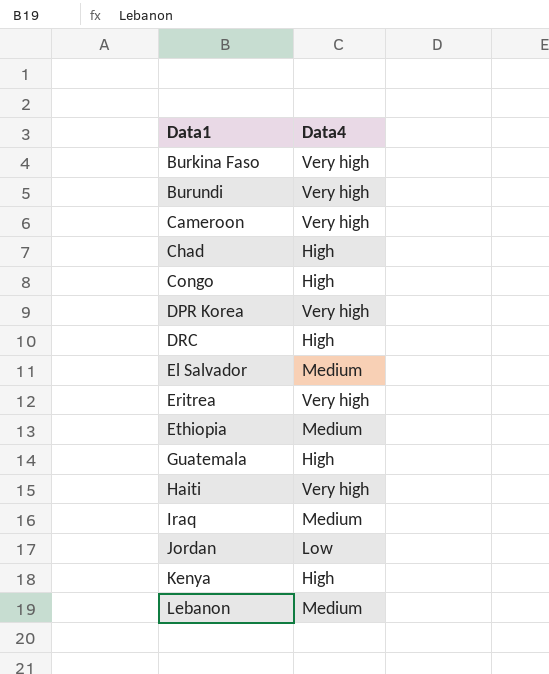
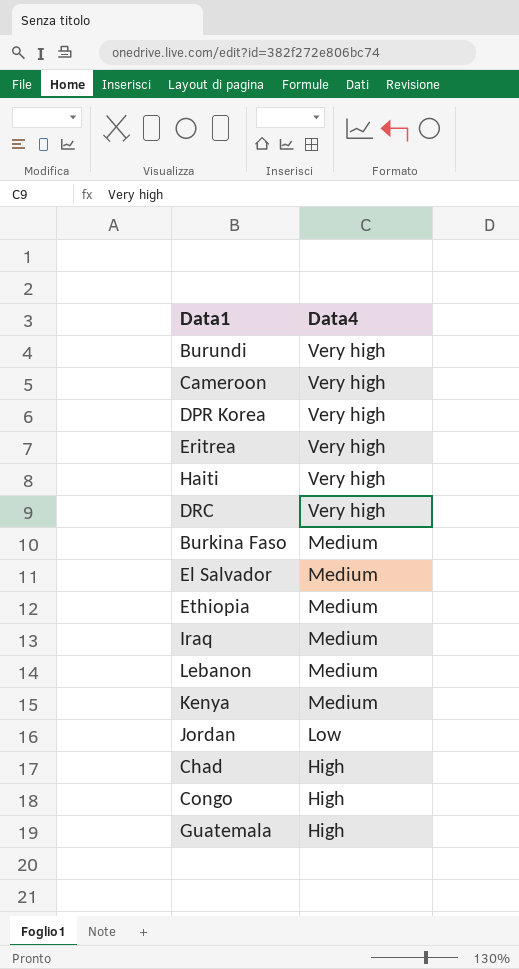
row order: Data1 ascending -> Data4 descending
DRC | Data4: High -> Very high
Burkina Faso | Data4: Very high -> Medium
Kenya | Data4: High -> Medium

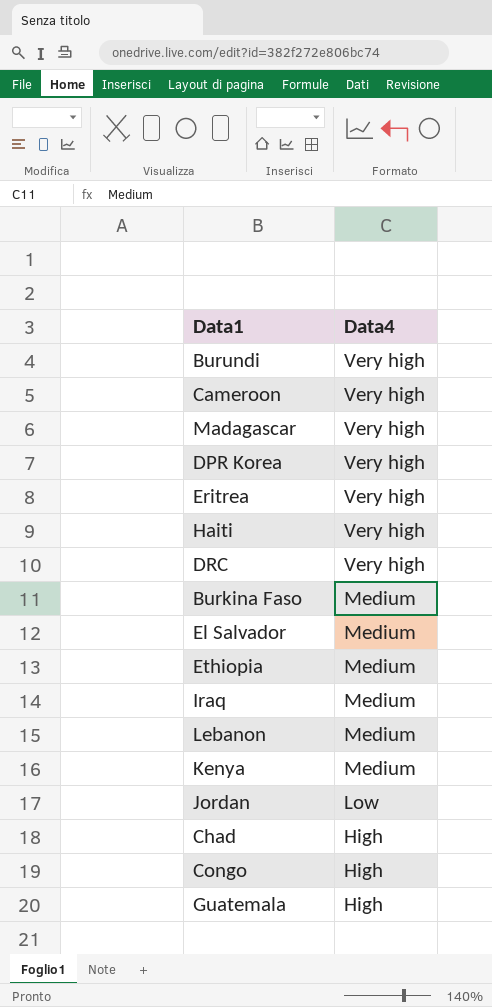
row Madagascar: none -> Very high

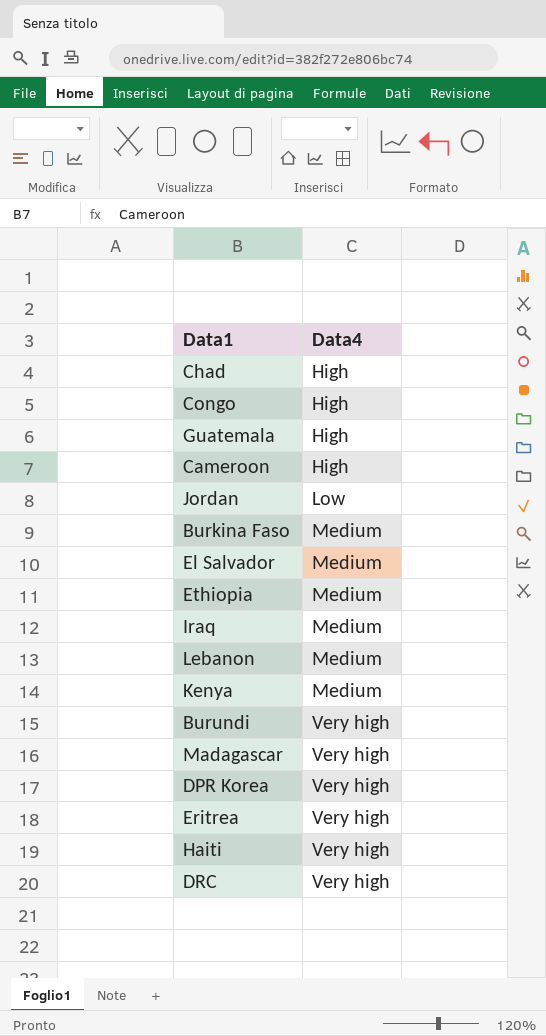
row order: Data4 descending -> Data4 ascending
Cameroon | Data4: Very high -> High

